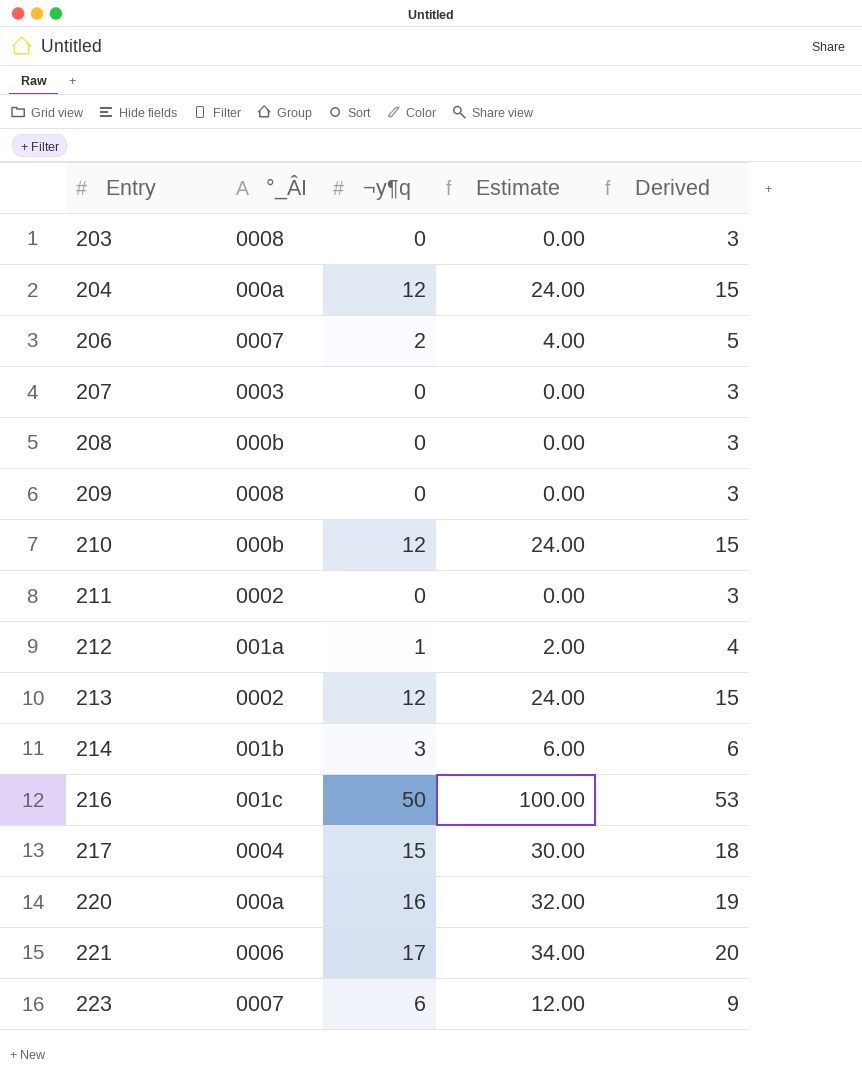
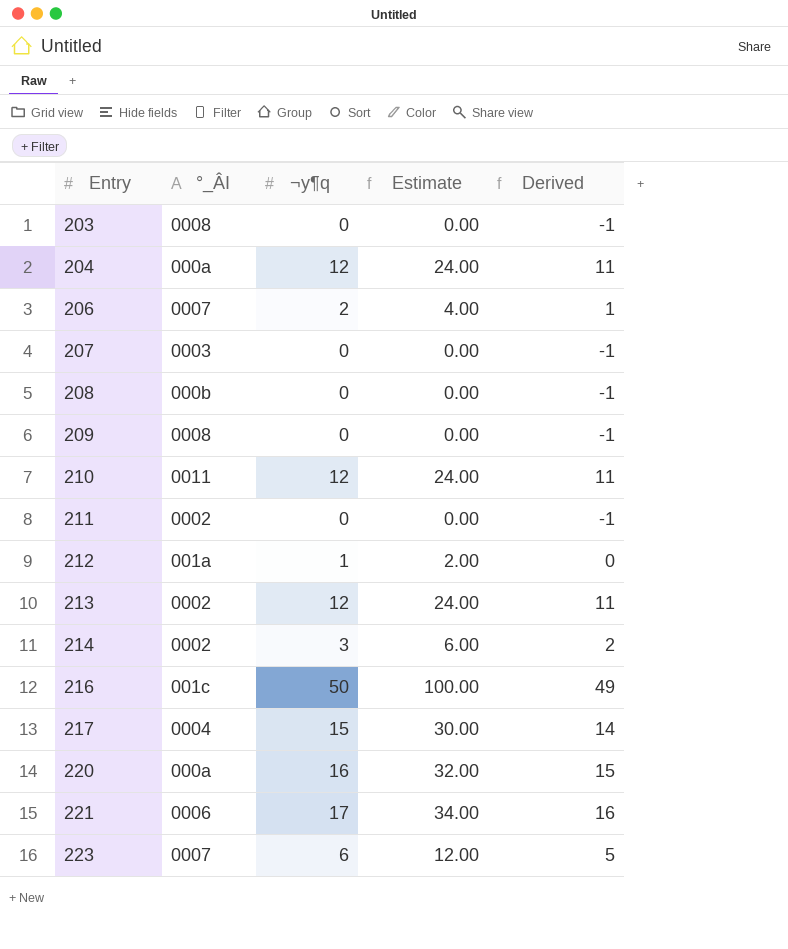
column Derived | formula: [¬y¶q] + 3 -> [¬y¶q] - 1
210 | °_ÂI: 000b -> 0011
214 | °_ÂI: 001b -> 0002

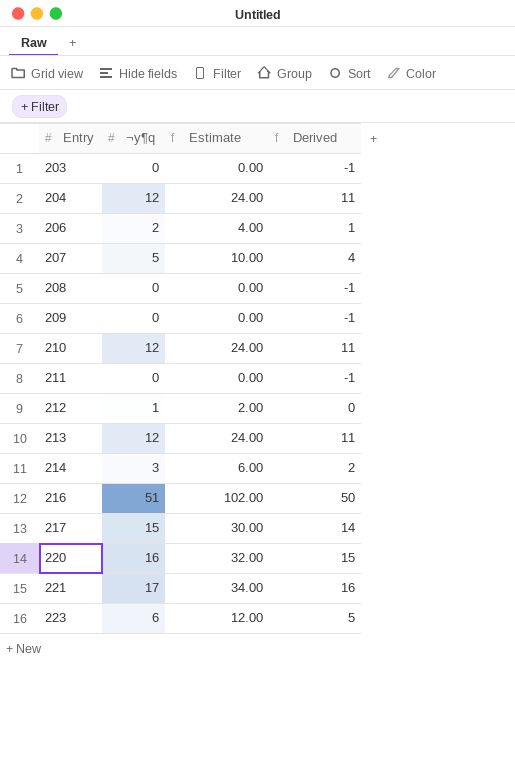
column °_ÂI | position: 2 -> none
207 | ¬y¶q: 0 -> 5
207 | Estimate: 0.00 -> 10.00
207 | Derived: -1 -> 4
216 | ¬y¶q: 50 -> 51
216 | Estimate: 100.00 -> 102.00
216 | Derived: 49 -> 50

